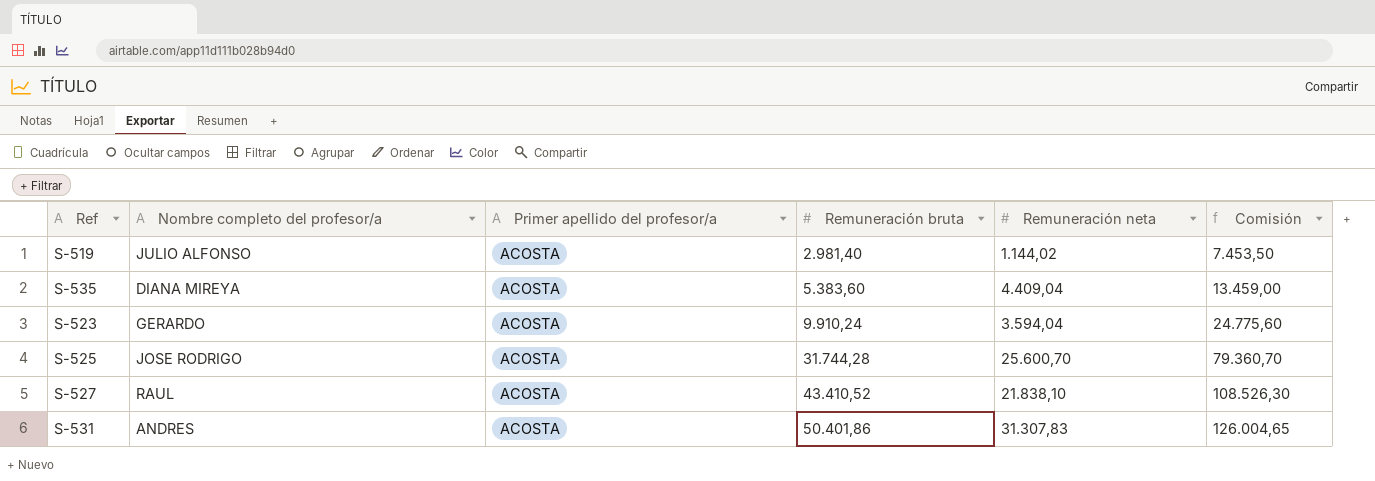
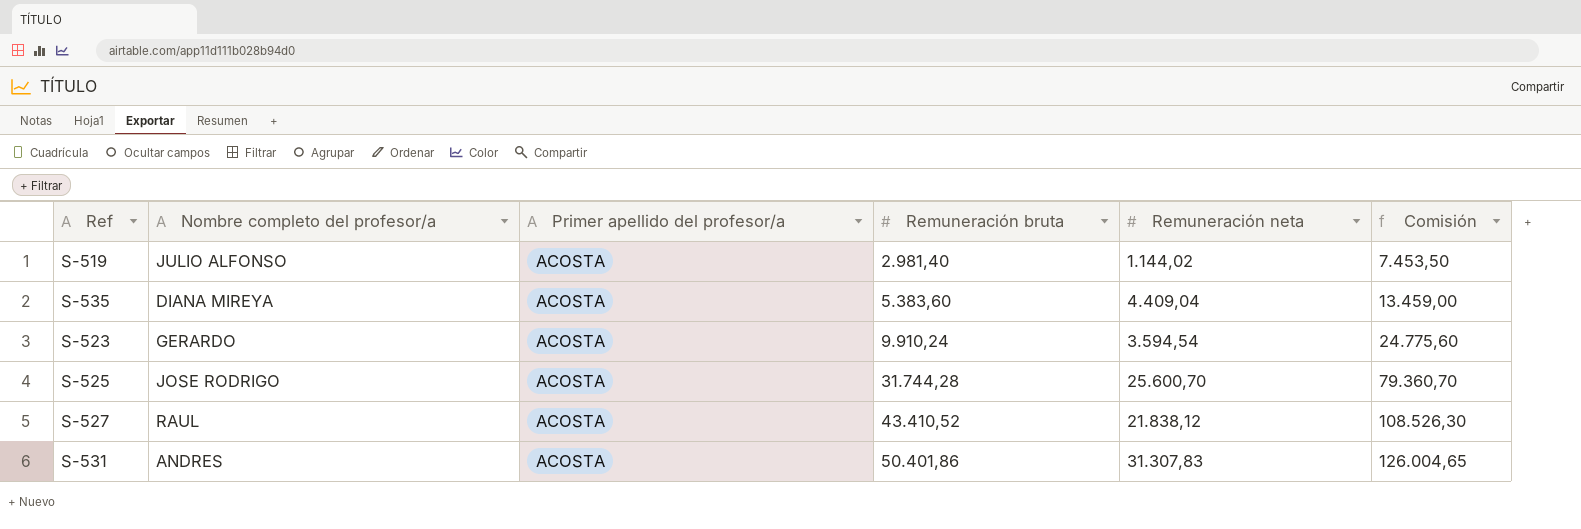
S-523 | Remuneración neta: 3.594,04 -> 3.594,54
S-527 | Remuneración neta: 21.838,10 -> 21.838,12

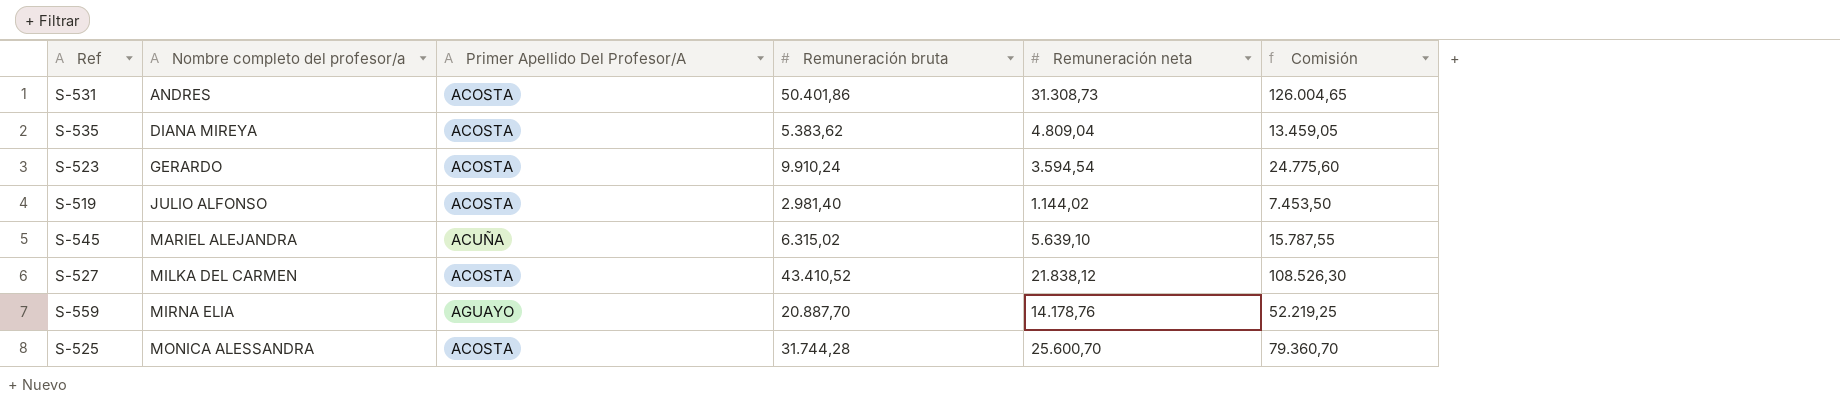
row order: Remuneración bruta ascending -> Nombre completo del profesor/a ascending
column name: Primer apellido del profesor/a -> Primer Apellido Del Profesor/A
S-531 | Remuneración neta: 31.307,83 -> 31.308,73
S-535 | Remuneración bruta: 5.383,60 -> 5.383,62
S-535 | Remuneración neta: 4.409,04 -> 4.809,04
S-535 | Comisión: 13.459,00 -> 13.459,05
row S-545: none -> MARIEL ALEJANDRA | ACUÑA | 6.315,02 | 5.639,10 | 15.787,55
S-527 | Nombre completo del profesor/a: RAUL -> MILKA DEL CARMEN
row S-559: none -> MIRNA ELIA | AGUAYO | 20.887,70 | 14.178,76 | 52.219,25
S-525 | Nombre completo del profesor/a: JOSE RODRIGO -> MONICA ALESSANDRA

